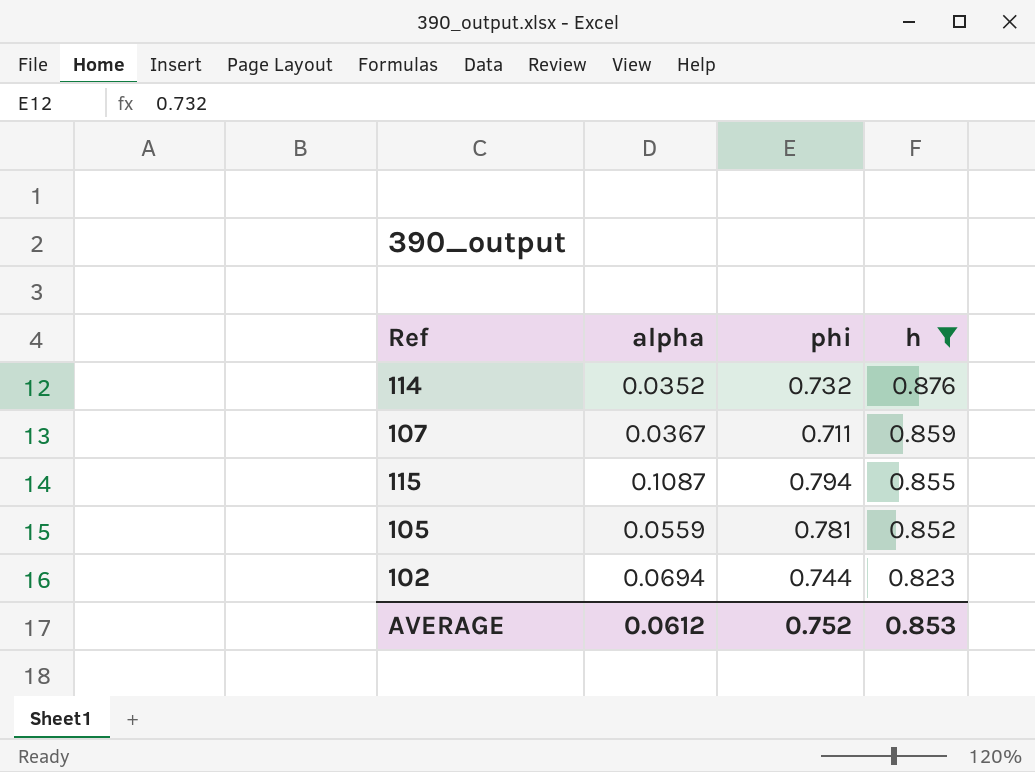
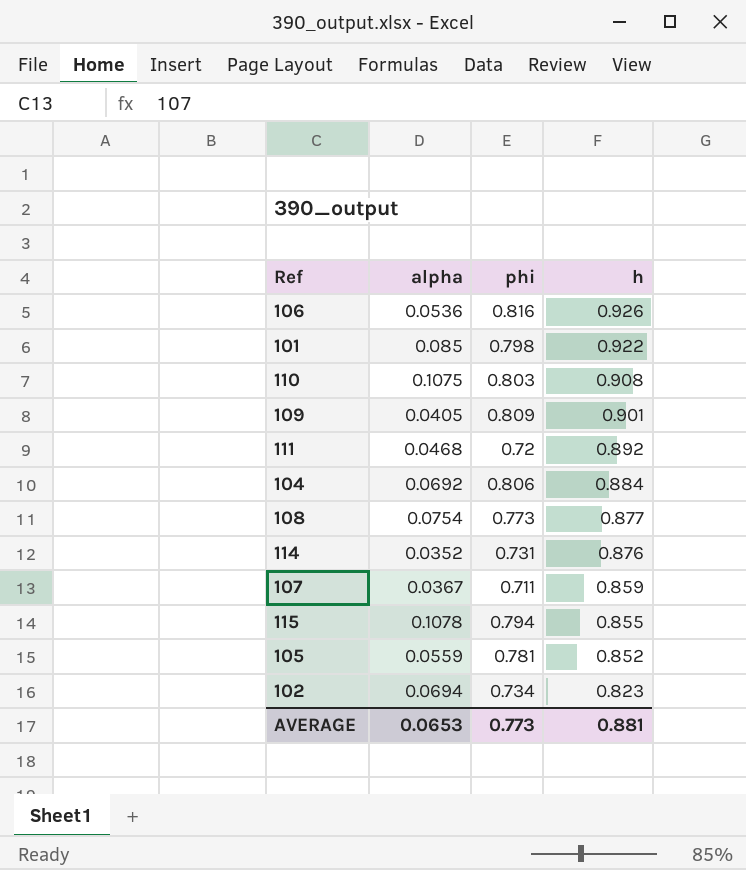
filter: h <= 0.876 -> none
114 | phi: 0.732 -> 0.731
115 | alpha: 0.1087 -> 0.1078
102 | phi: 0.744 -> 0.734
AVERAGE | alpha: 0.0612 -> 0.0653
AVERAGE | phi: 0.752 -> 0.773
AVERAGE | h: 0.853 -> 0.881

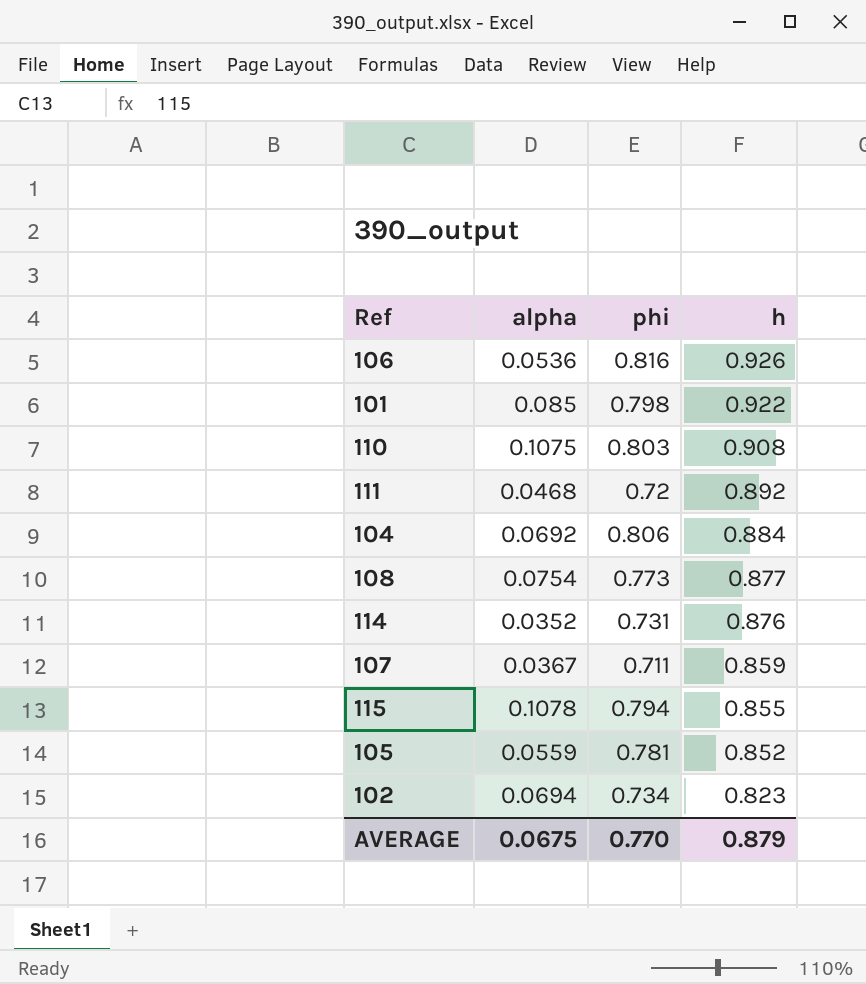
row 109: 0.0405 | 0.809 | 0.901 -> none
AVERAGE | alpha: 0.0653 -> 0.0675
AVERAGE | phi: 0.773 -> 0.770
AVERAGE | h: 0.881 -> 0.879

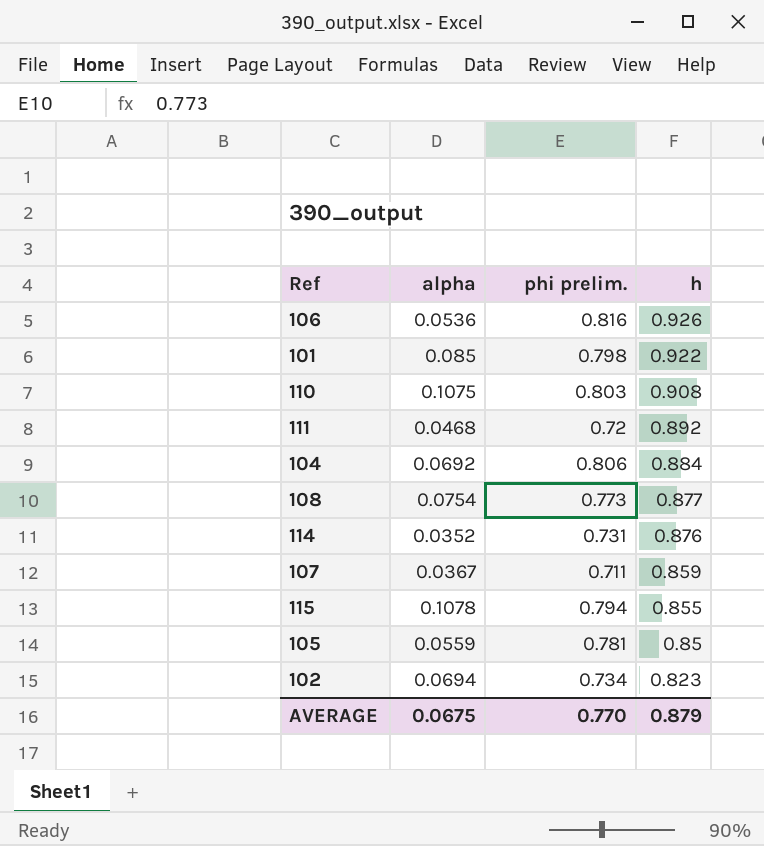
column name: phi -> phi prelim.
105 | h: 0.852 -> 0.85

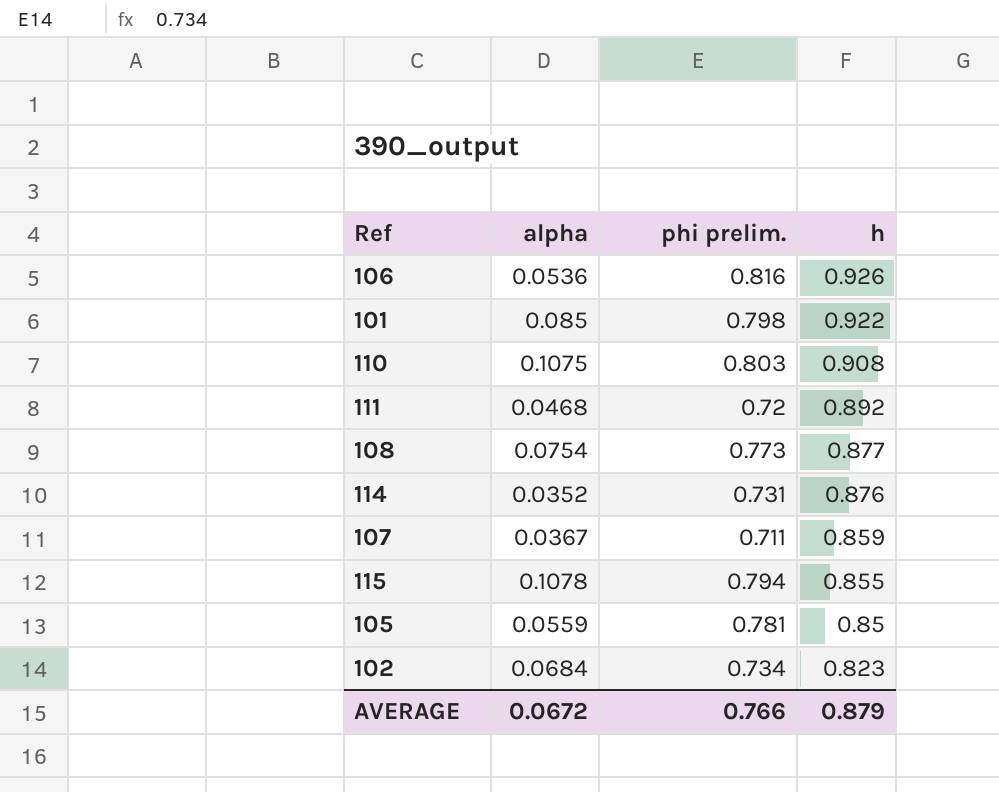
row 104: 0.0692 | 0.806 | 0.884 -> none
102 | alpha: 0.0694 -> 0.0684
AVERAGE | alpha: 0.0675 -> 0.0672
AVERAGE | phi prelim.: 0.770 -> 0.766

